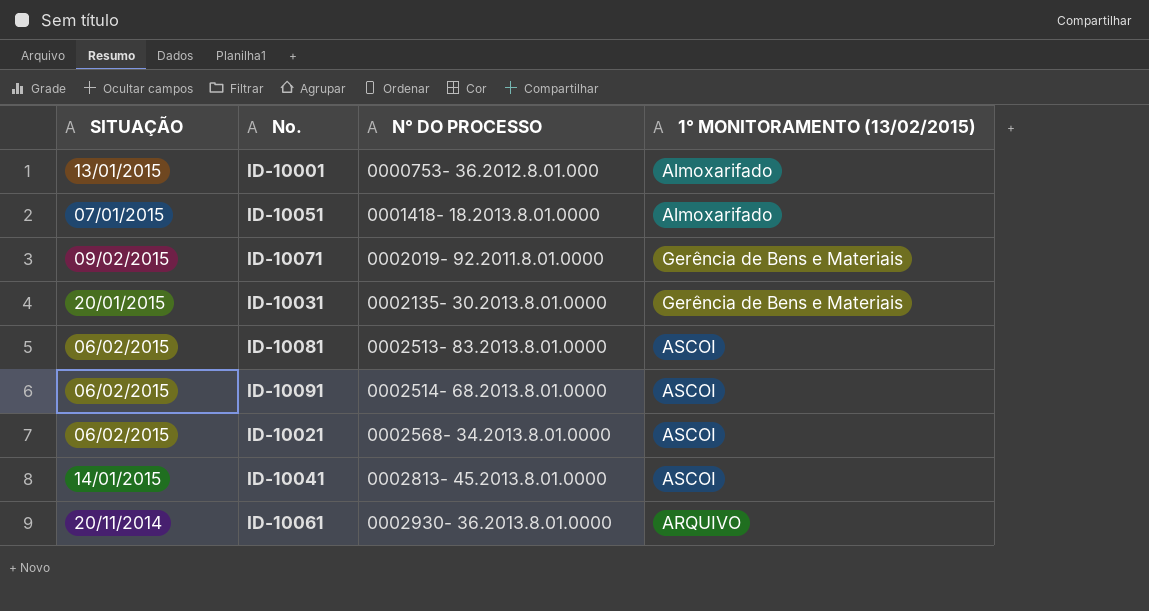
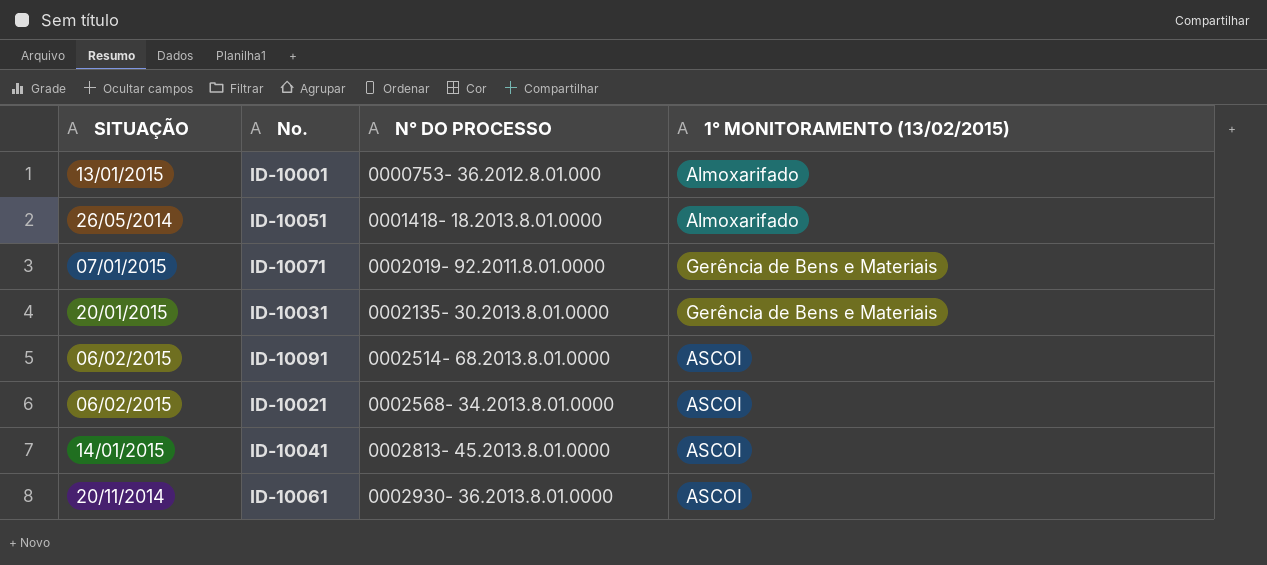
row ID-10081: 06/02/2015 | 0002513- 83.2013.8.01.0000 | ASCOI -> none
ID-10051 | SITUAÇÃO: 07/01/2015 -> 26/05/2014
ID-10071 | SITUAÇÃO: 09/02/2015 -> 07/01/2015
ID-10061 | 1° MONITORAMENTO (13/02/2015): ARQUIVO -> ASCOI

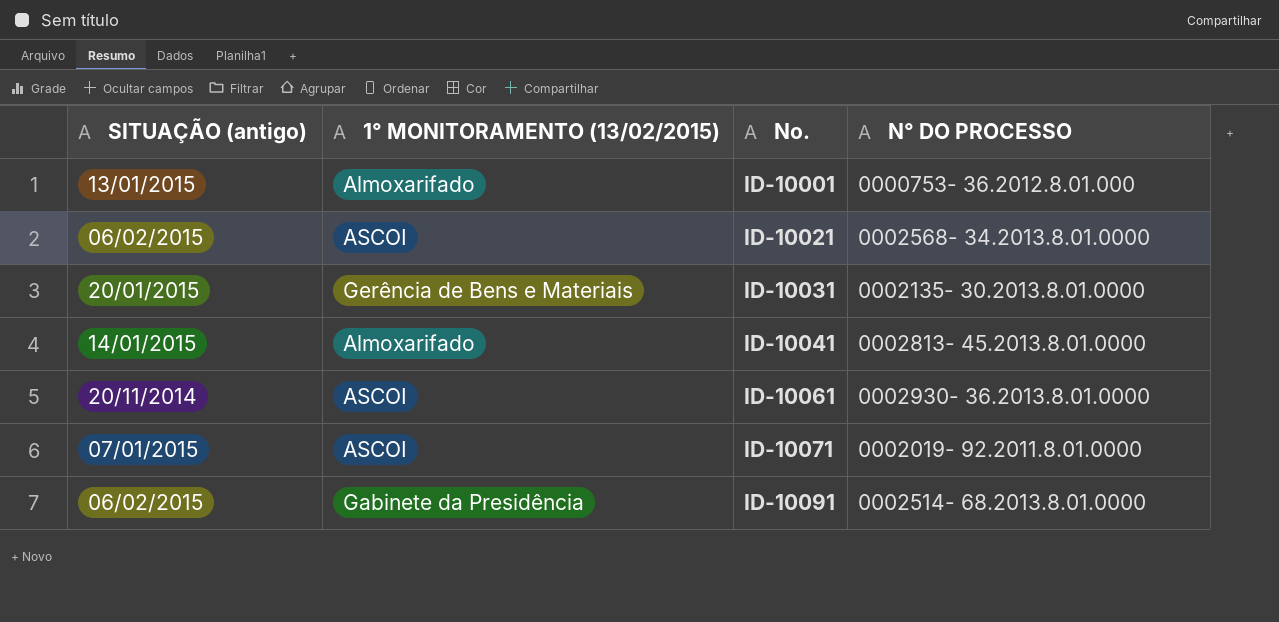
row order: N° DO PROCESSO ascending -> No. ascending
column name: SITUAÇÃO -> SITUAÇÃO (antigo)
column 1° MONITORAMENTO (13/02/2015) | position: 4 -> 2
row ID-10051: 26/05/2014 | 0001418- 18.2013.8.01.0000 | Almoxarifado -> none
ID-10041 | 1° MONITORAMENTO (13/02/2015): ASCOI -> Almoxarifado
ID-10071 | 1° MONITORAMENTO (13/02/2015): Gerência de Bens e Materiais -> ASCOI
ID-10091 | 1° MONITORAMENTO (13/02/2015): ASCOI -> Gabinete da Presidência

